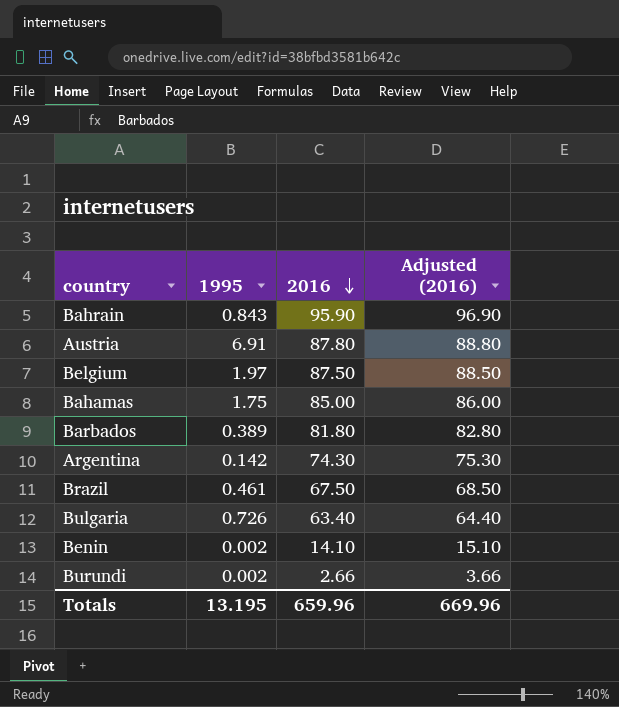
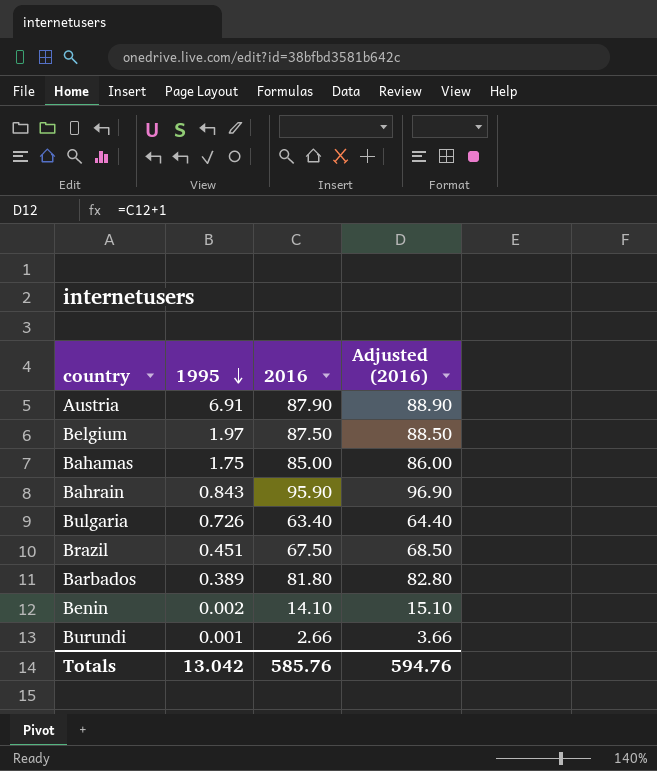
row order: 2016 descending -> 1995 descending
row Argentina: 0.142 | 74.30 | 75.30 -> none
Austria | 2016: 87.80 -> 87.90
Austria | Adjusted (2016): 88.80 -> 88.90
Brazil | 1995: 0.461 -> 0.451
Burundi | 1995: 0.002 -> 0.001
Totals | 1995: 13.195 -> 13.042
Totals | 2016: 659.96 -> 585.76
Totals | Adjusted (2016): 669.96 -> 594.76

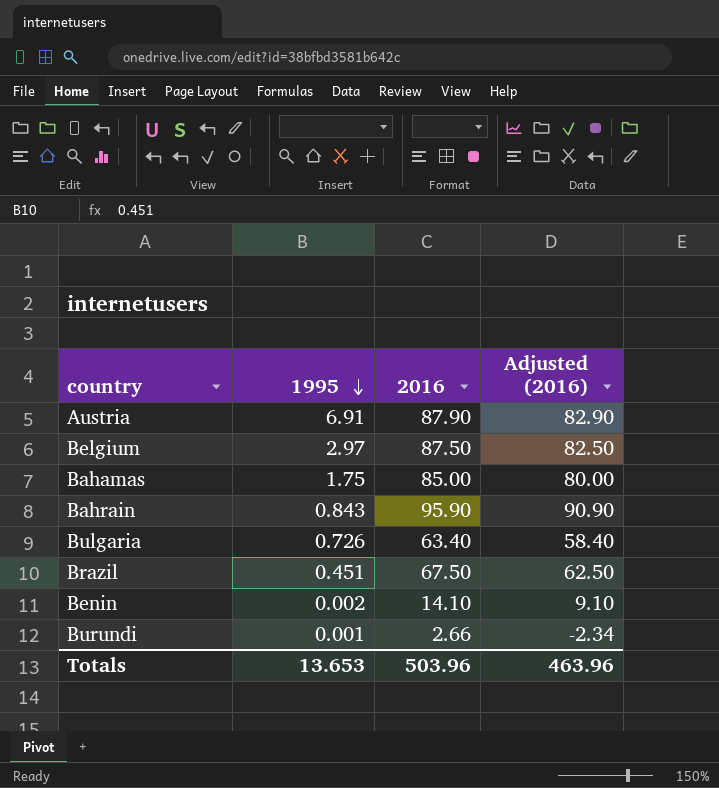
column Adjusted (2016) | formula: [2016] + 1 -> [2016] - 5
row Barbados: 0.389 | 81.80 | 82.80 -> none
Belgium | 1995: 1.97 -> 2.97
Totals | 1995: 13.042 -> 13.653
Totals | 2016: 585.76 -> 503.96
Totals | Adjusted (2016): 594.76 -> 463.96

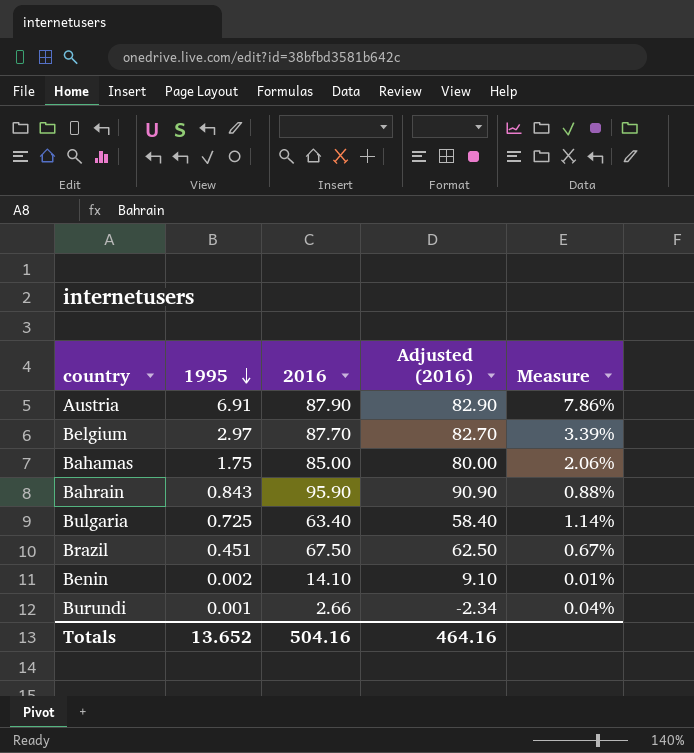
column Measure | formula: none -> [1995] / [2016]
Belgium | 2016: 87.50 -> 87.70
Belgium | Adjusted (2016): 82.50 -> 82.70
Bulgaria | 1995: 0.726 -> 0.725
Totals | 1995: 13.653 -> 13.652
Totals | 2016: 503.96 -> 504.16
Totals | Adjusted (2016): 463.96 -> 464.16

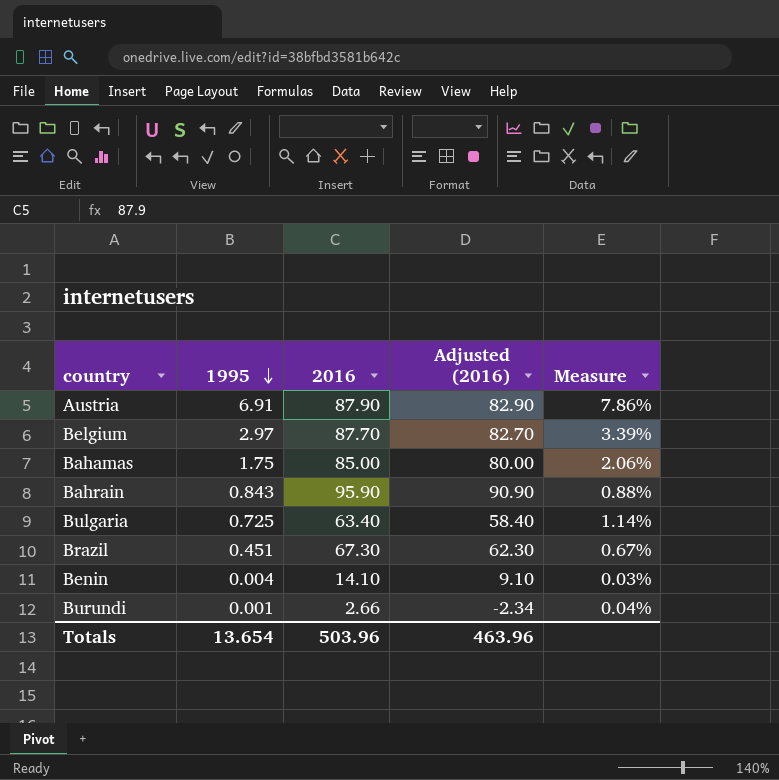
Brazil | 2016: 67.50 -> 67.30
Brazil | Adjusted (2016): 62.50 -> 62.30
Benin | 1995: 0.002 -> 0.004
Benin | Measure: 0.01% -> 0.03%
Totals | 1995: 13.652 -> 13.654
Totals | 2016: 504.16 -> 503.96
Totals | Adjusted (2016): 464.16 -> 463.96

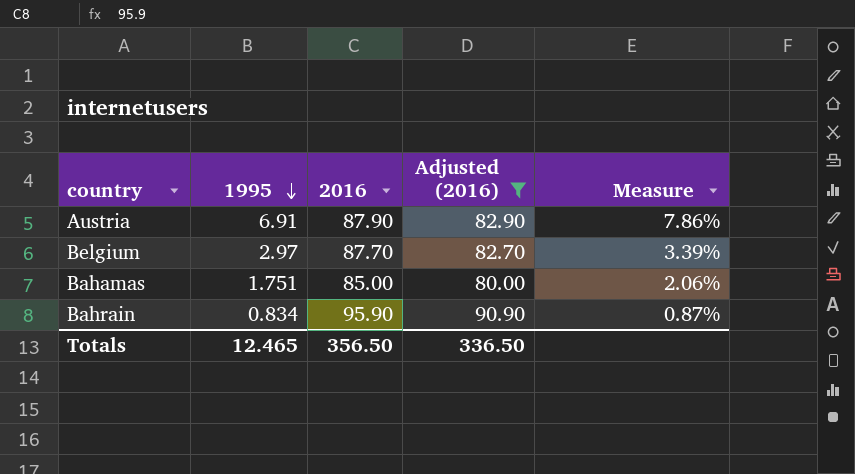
filter: none -> Adjusted (2016) >= 80.00
Bahamas | 1995: 1.75 -> 1.751
Bahrain | 1995: 0.843 -> 0.834
Bahrain | Measure: 0.88% -> 0.87%
Totals | 1995: 13.654 -> 12.465
Totals | 2016: 503.96 -> 356.50
Totals | Adjusted (2016): 463.96 -> 336.50

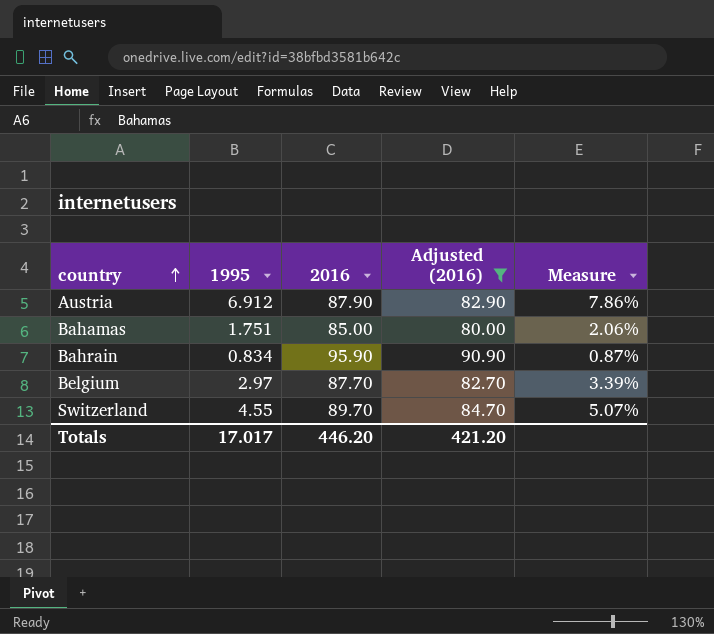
row order: 1995 descending -> country ascending
Austria | 1995: 6.91 -> 6.912
row Switzerland: none -> 4.55 | 89.70 | 84.70 | 5.07%
Totals | 1995: 12.465 -> 17.017
Totals | 2016: 356.50 -> 446.20
Totals | Adjusted (2016): 336.50 -> 421.20

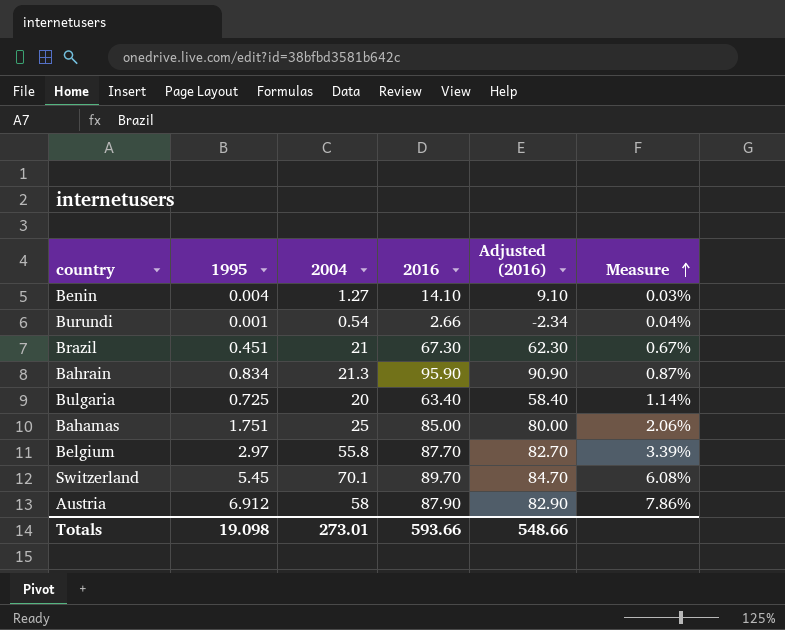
filter: Adjusted (2016) >= 80.00 -> none
row order: country ascending -> Measure ascending
column 2004 | position: none -> 3
Switzerland | 1995: 4.55 -> 5.45
Switzerland | Measure: 5.07% -> 6.08%
Totals | 1995: 17.017 -> 19.098
Totals | 2016: 446.20 -> 593.66
Totals | Adjusted (2016): 421.20 -> 548.66

